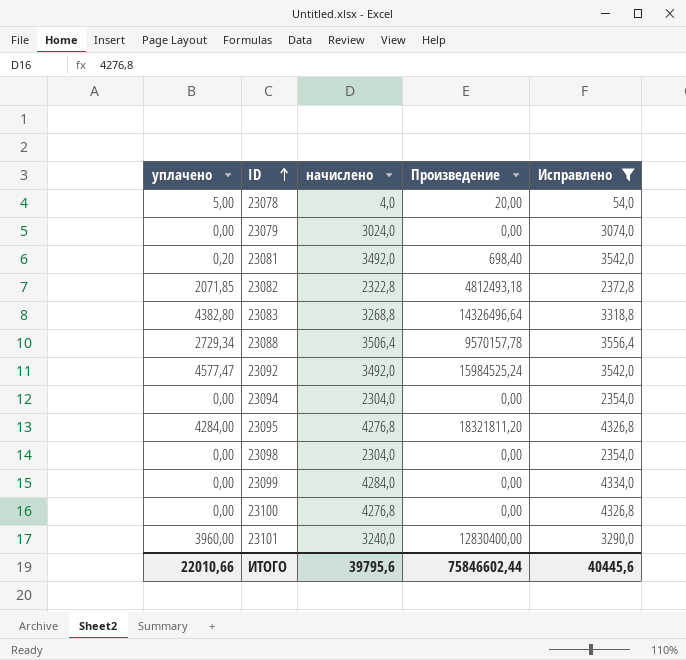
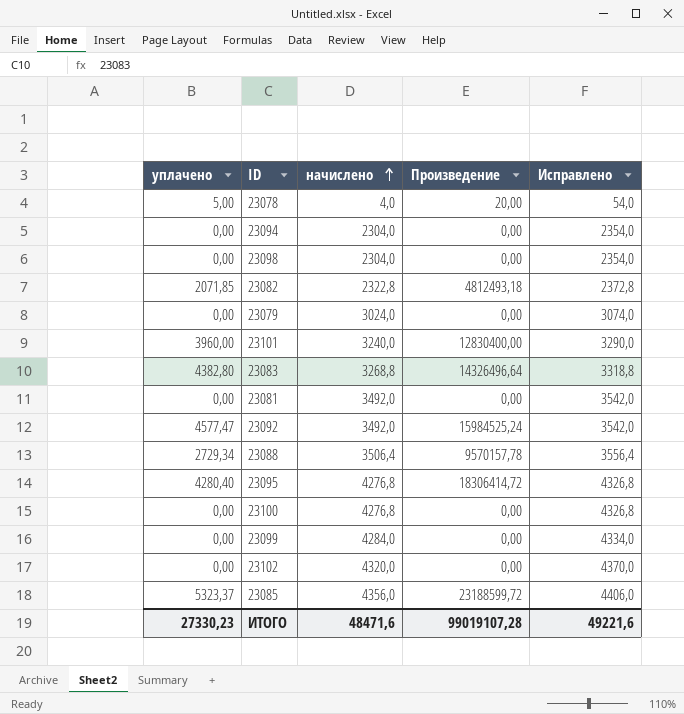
filter: Исправлено <= 4334,0 -> none
row order: ID ascending -> начислено ascending
23081 | уплачено: 0,20 -> 0,00
23081 | Произведение: 698,40 -> 0,00
23095 | уплачено: 4284,00 -> 4280,40
23095 | Произведение: 18321811,20 -> 18306414,72
ИТОГО | уплачено: 22010,66 -> 27330,23
ИТОГО | начислено: 39795,6 -> 48471,6
ИТОГО | Произведение: 75846602,44 -> 99019107,28
ИТОГО | Исправлено: 40445,6 -> 49221,6

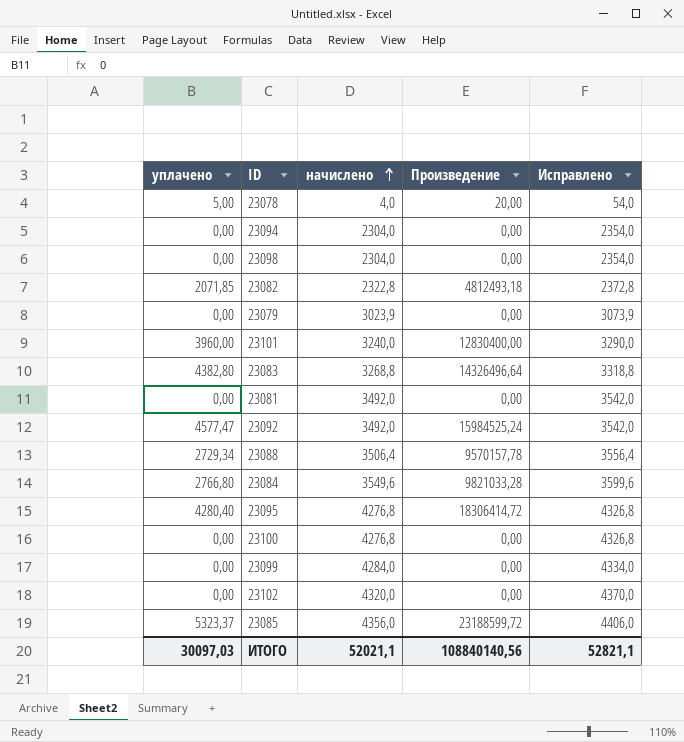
23079 | начислено: 3024,0 -> 3023,9
23079 | Исправлено: 3074,0 -> 3073,9
row 23084: none -> 2766,80 | 3549,6 | 9821033,28 | 3599,6
ИТОГО | уплачено: 27330,23 -> 30097,03
ИТОГО | начислено: 48471,6 -> 52021,1
ИТОГО | Произведение: 99019107,28 -> 108840140,56
ИТОГО | Исправлено: 49221,6 -> 52821,1

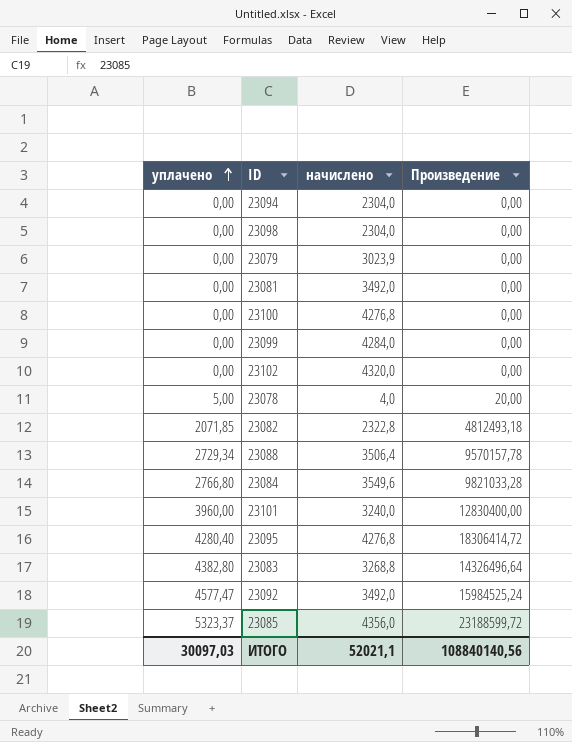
row order: начислено ascending -> уплачено ascending
column Исправлено | formula: [начислено] + 50 -> none

